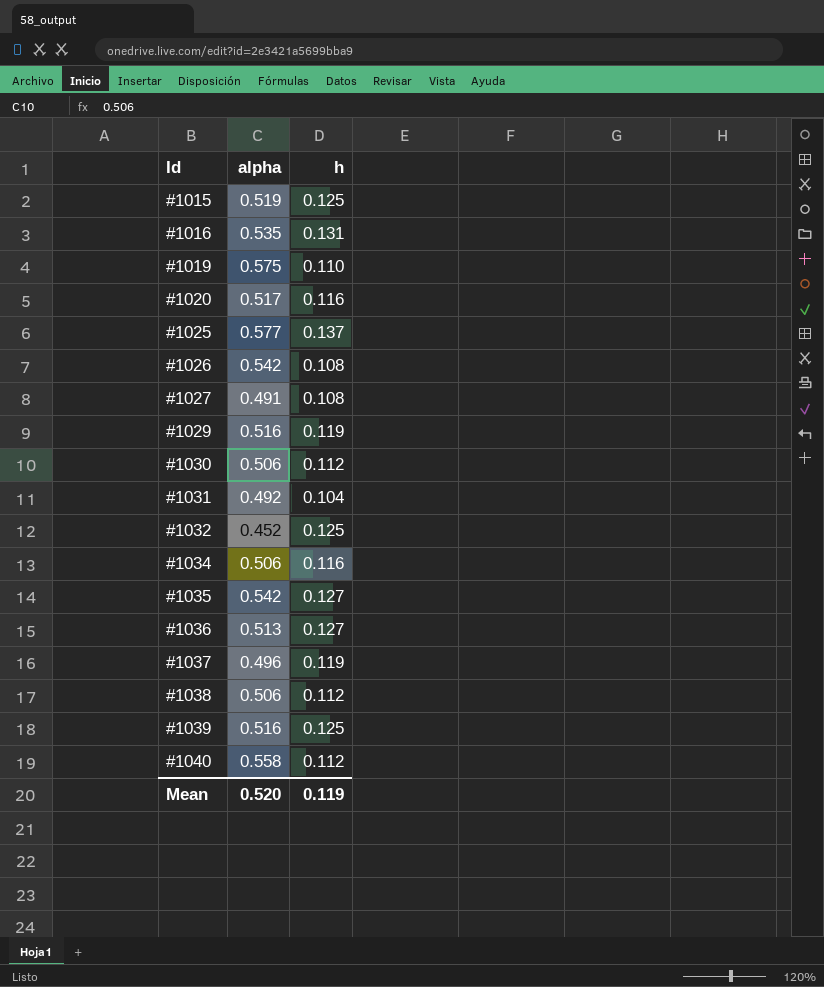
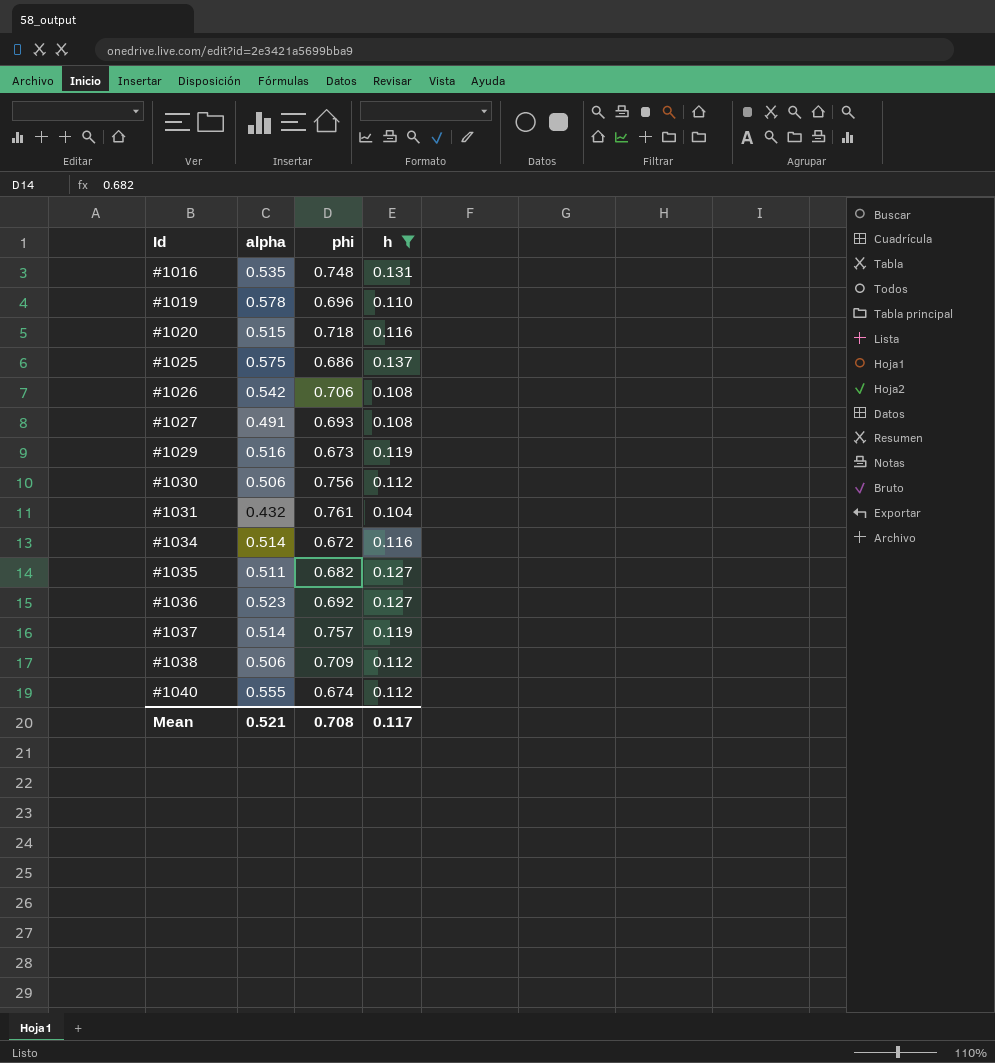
filter: none -> h != 0.125
column phi | position: none -> 3
#1019 | alpha: 0.575 -> 0.578
#1020 | alpha: 0.517 -> 0.515
#1025 | alpha: 0.577 -> 0.575
#1031 | alpha: 0.492 -> 0.432
#1034 | alpha: 0.506 -> 0.514
#1035 | alpha: 0.542 -> 0.511
#1036 | alpha: 0.513 -> 0.523
#1037 | alpha: 0.496 -> 0.514
#1040 | alpha: 0.558 -> 0.555
Mean | alpha: 0.520 -> 0.521
Mean | h: 0.119 -> 0.117

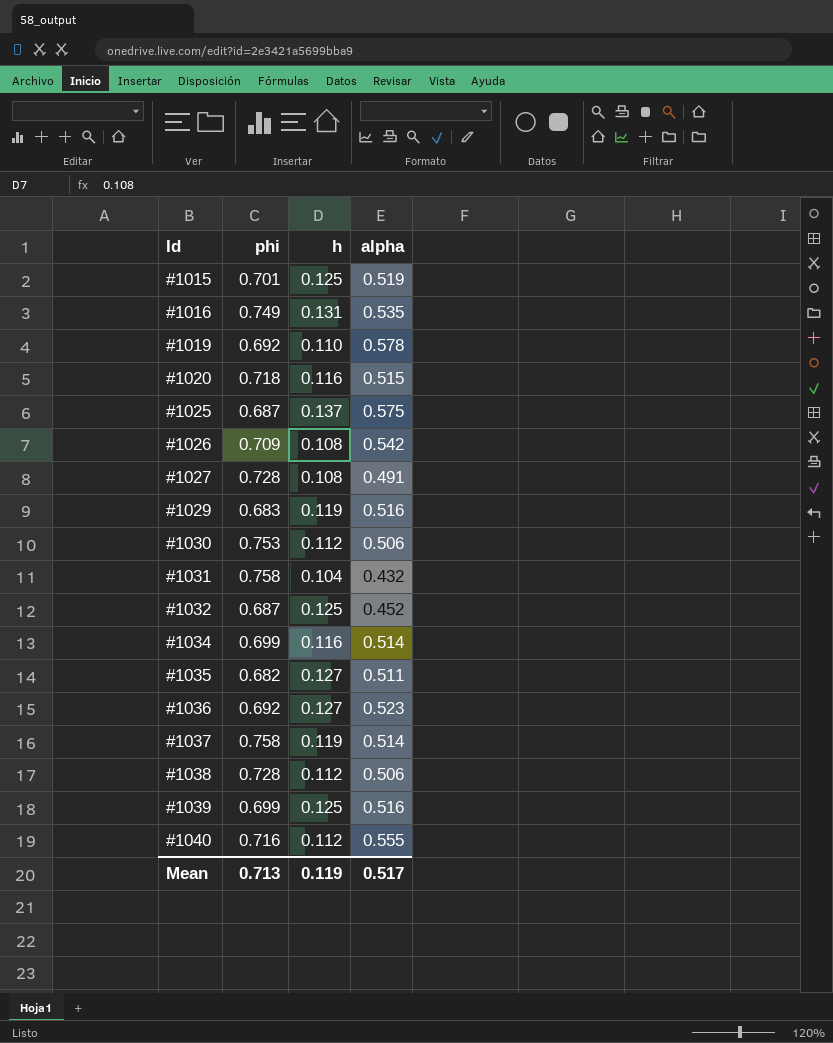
filter: h != 0.125 -> none
column alpha | position: 2 -> 4
#1016 | phi: 0.748 -> 0.749
#1019 | phi: 0.696 -> 0.692
#1025 | phi: 0.686 -> 0.687
#1026 | phi: 0.706 -> 0.709
#1027 | phi: 0.693 -> 0.728
#1029 | phi: 0.673 -> 0.683
#1030 | phi: 0.756 -> 0.753
#1031 | phi: 0.761 -> 0.758
#1034 | phi: 0.672 -> 0.699
#1037 | phi: 0.757 -> 0.758
#1038 | phi: 0.709 -> 0.728
#1040 | phi: 0.674 -> 0.716
Mean | phi: 0.708 -> 0.713
Mean | h: 0.117 -> 0.119
Mean | alpha: 0.521 -> 0.517

